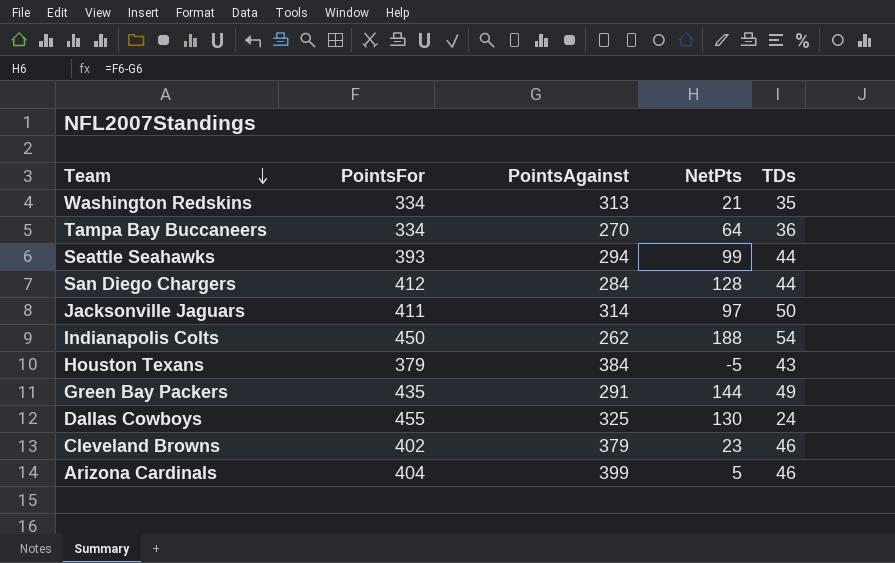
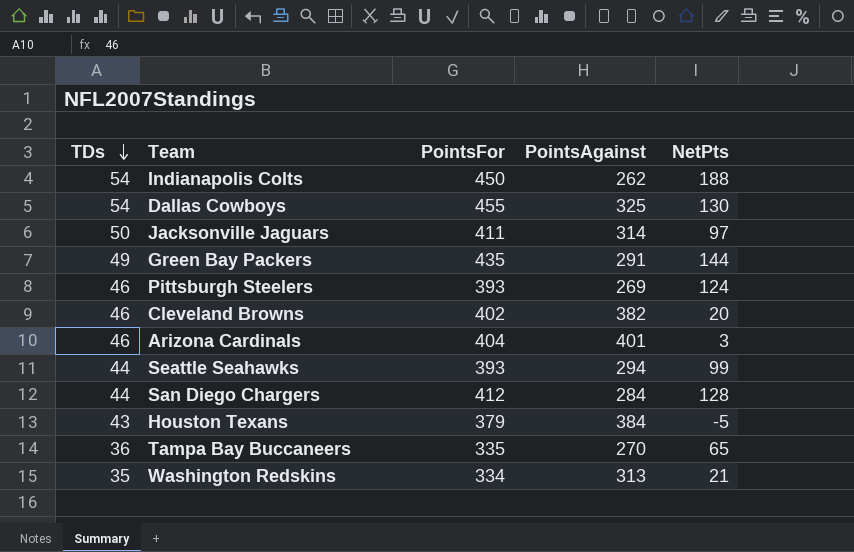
row order: Team descending -> TDs descending
column TDs | position: 5 -> 1
Dallas Cowboys | TDs: 24 -> 54
row Pittsburgh Steelers: none -> 46 | 393 | 269 | 124
Cleveland Browns | PointsAgainst: 379 -> 382
Cleveland Browns | NetPts: 23 -> 20
Arizona Cardinals | PointsAgainst: 399 -> 401
Arizona Cardinals | NetPts: 5 -> 3
Tampa Bay Buccaneers | PointsFor: 334 -> 335
Tampa Bay Buccaneers | NetPts: 64 -> 65

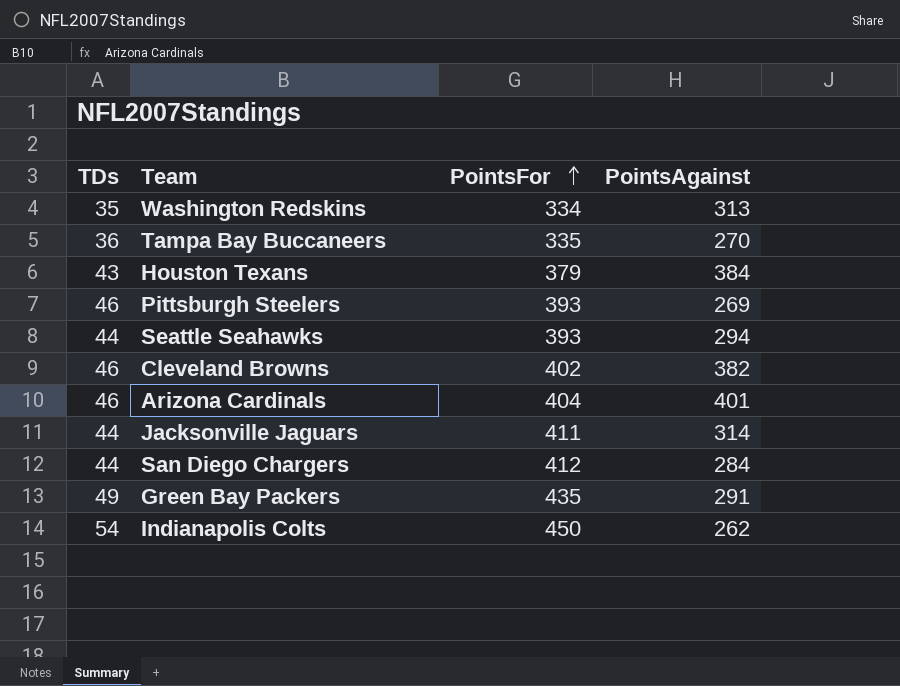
row order: TDs descending -> PointsFor ascending
column NetPts | formula: [PointsFor] - [PointsAgainst] -> none
row Dallas Cowboys: 54 | 455 | 325 | 130 -> none
Jacksonville Jaguars | TDs: 50 -> 44

